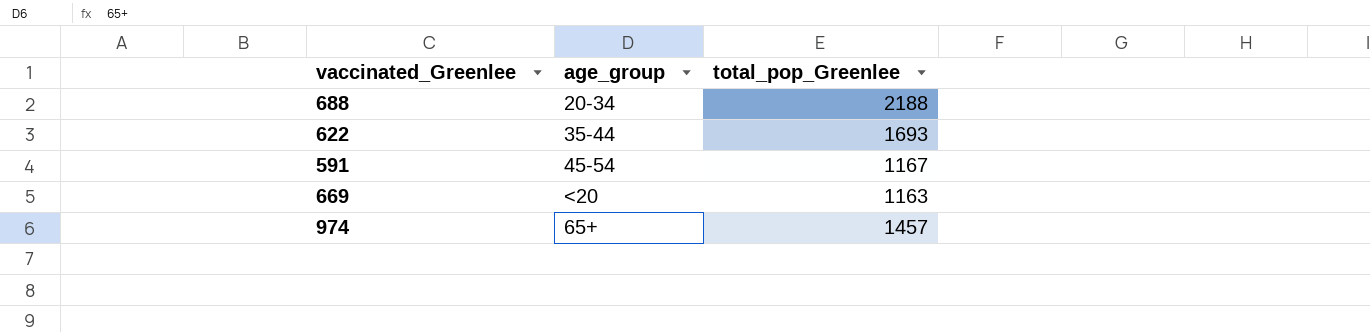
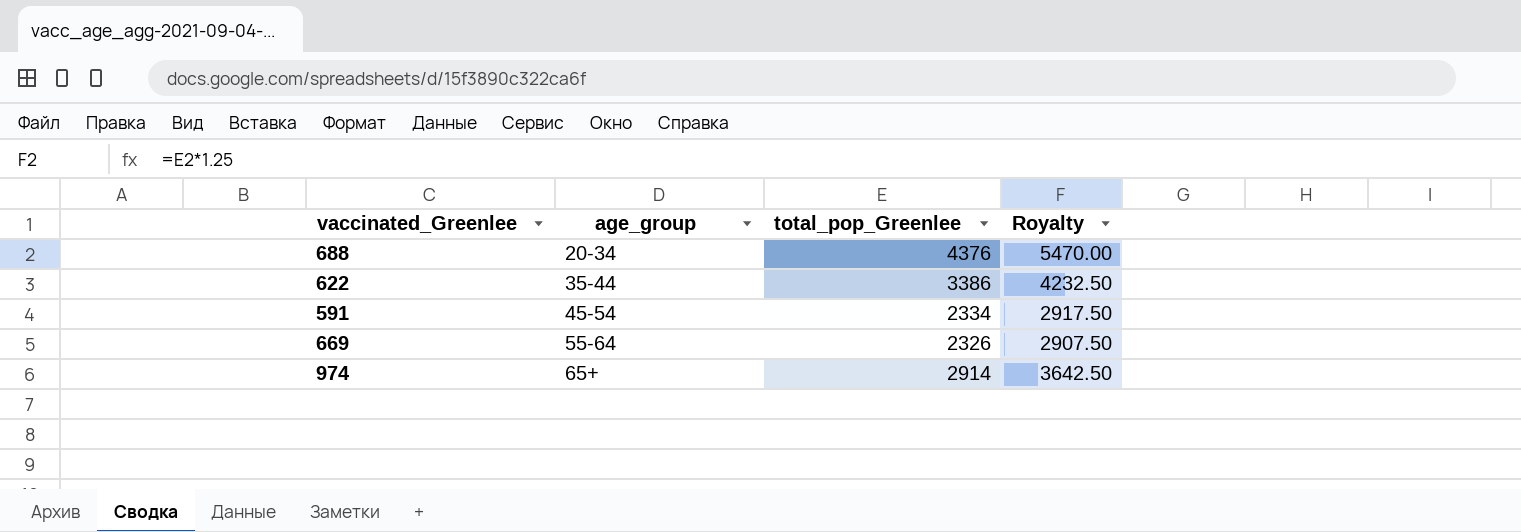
column Royalty | formula: none -> [total_pop_Greenlee] * 1.25
688 | total_pop_Greenlee: 2188 -> 4376
622 | total_pop_Greenlee: 1693 -> 3386
591 | total_pop_Greenlee: 1167 -> 2334
669 | age_group: <20 -> 55-64
669 | total_pop_Greenlee: 1163 -> 2326
974 | total_pop_Greenlee: 1457 -> 2914

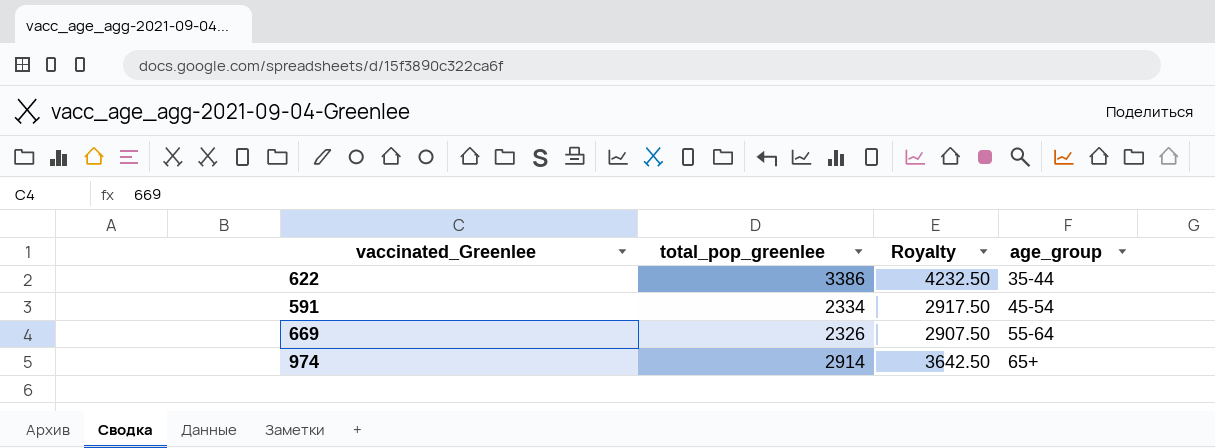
column name: total_pop_Greenlee -> total_pop_greenlee
column age_group | position: 2 -> 4
row 688: 20-34 | 4376 | 5470.00 -> none

